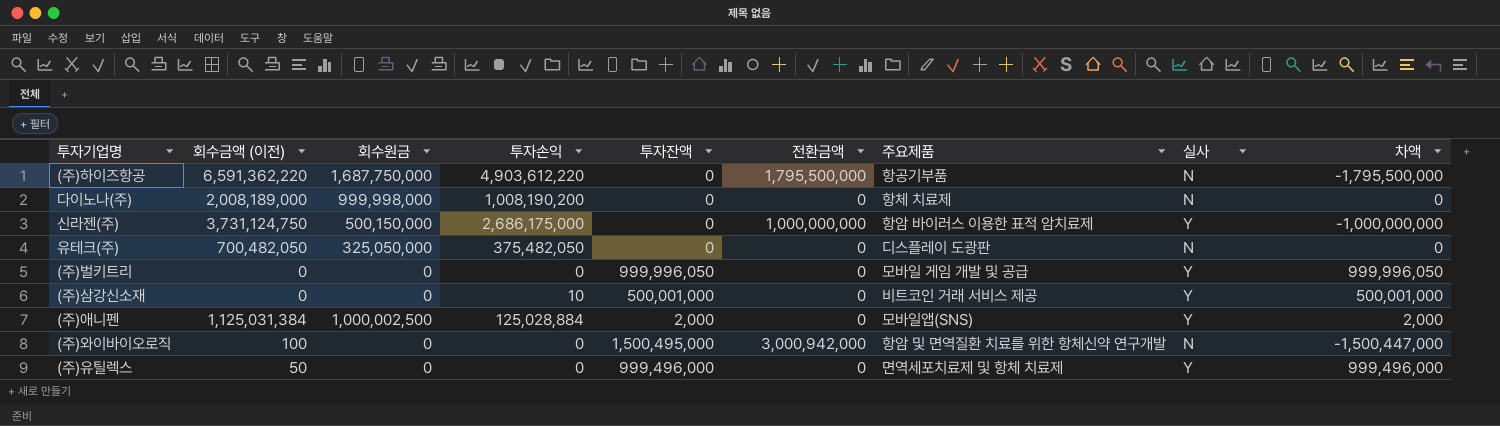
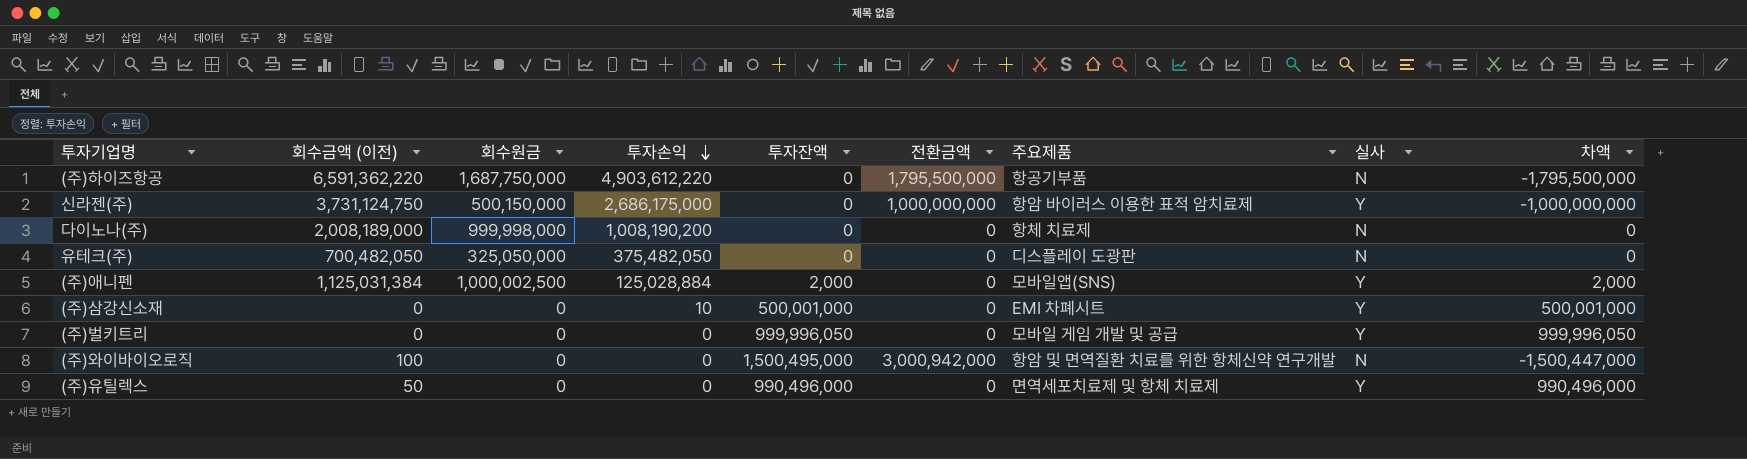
row order: none -> 투자손익 descending
(주)삼강신소재 | 주요제품: 비트코인 거래 서비스 제공 -> EMI 차폐시트
(주)유틸렉스 | 투자잔액: 999,496,000 -> 990,496,000
(주)유틸렉스 | 차액: 999,496,000 -> 990,496,000

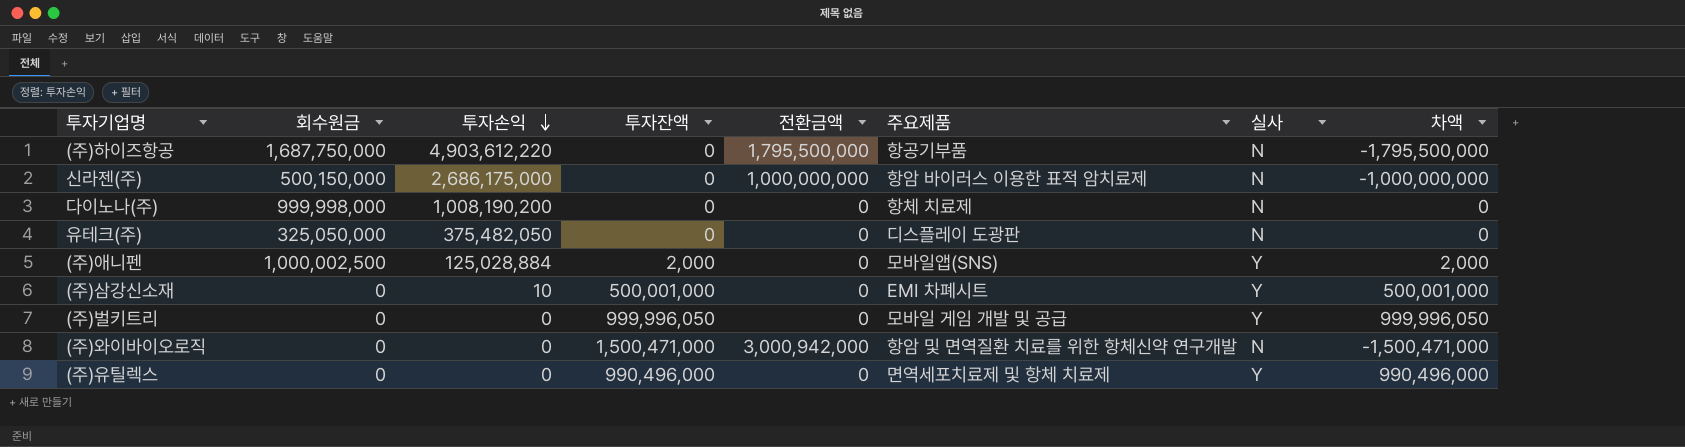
column 회수금액 (이전) | position: 2 -> none
신라젠(주) | 실사: Y -> N
(주)와이바이오로직 | 투자잔액: 1,500,495,000 -> 1,500,471,000
(주)와이바이오로직 | 차액: -1,500,447,000 -> -1,500,471,000

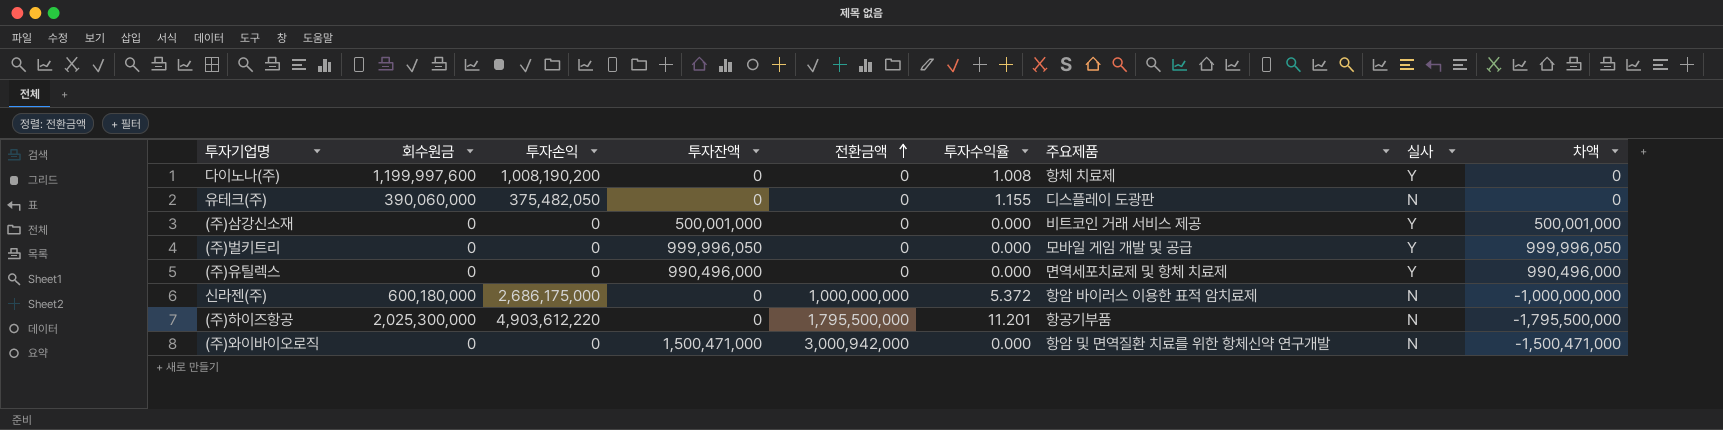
row order: 투자손익 descending -> 전환금액 ascending
column 투자수익율 | position: none -> 6
row (주)애니펜: 1,000,002,500 | 125,028,884 | 2,000 | 0 | 모바일앱(SNS) | Y | 2,000 -> none
다이노나(주) | 회수원금: 999,998,000 -> 1,199,997,600
다이노나(주) | 실사: N -> Y
유테크(주) | 회수원금: 325,050,000 -> 390,060,000
(주)삼강신소재 | 투자손익: 10 -> 0
(주)삼강신소재 | 주요제품: EMI 차폐시트 -> 비트코인 거래 서비스 제공
신라젠(주) | 회수원금: 500,150,000 -> 600,180,000
(주)하이즈항공 | 회수원금: 1,687,750,000 -> 2,025,300,000

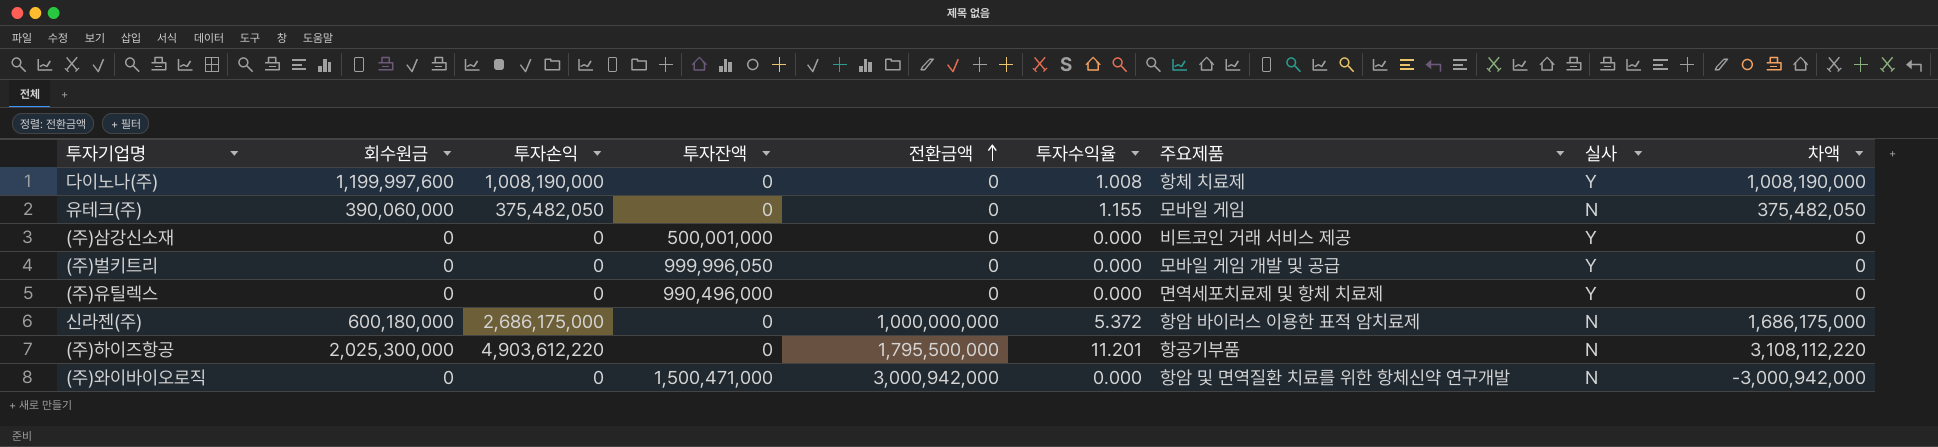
column 차액 | formula: [투자잔액] - [전환금액] -> [투자손익] - [전환금액]
다이노나(주) | 투자손익: 1,008,190,200 -> 1,008,190,000
유테크(주) | 주요제품: 디스플레이 도광판 -> 모바일 게임

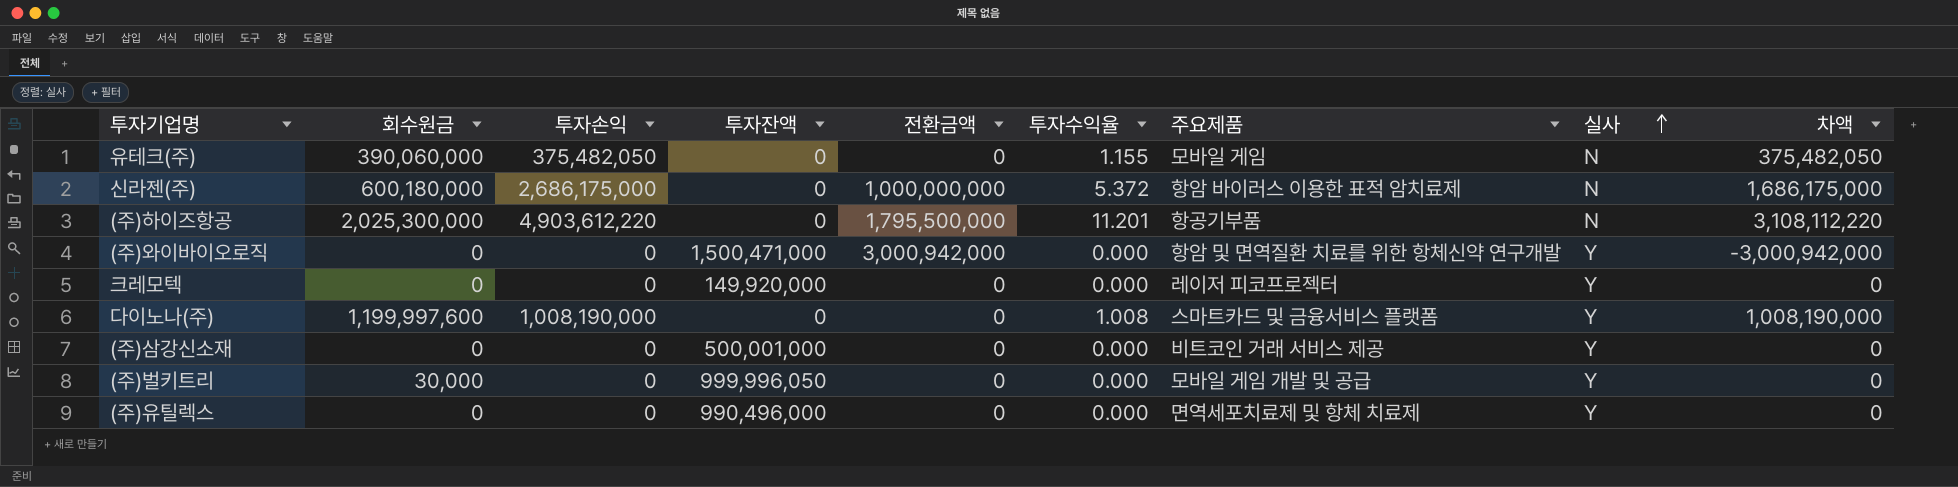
row order: 전환금액 ascending -> 실사 ascending
(주)와이바이오로직 | 실사: N -> Y
row 크레모텍: none -> 0 | 0 | 149,920,000 | 0 | 0.000 | 레이저 피코프로젝터 | Y | 0
다이노나(주) | 주요제품: 항체 치료제 -> 스마트카드 및 금융서비스 플랫폼
(주)벌키트리 | 회수원금: 0 -> 30,000

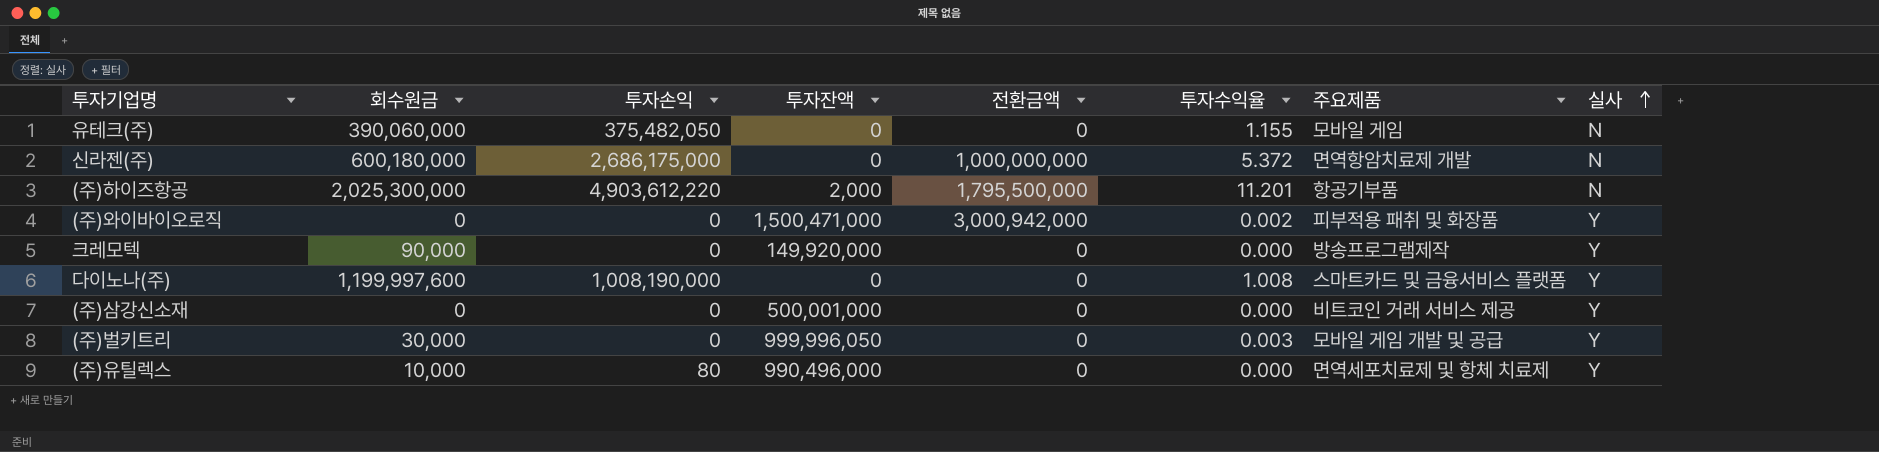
column 차액 | formula: [투자손익] - [전환금액] -> none
신라젠(주) | 주요제품: 항암 바이러스 이용한 표적 암치료제 -> 면역항암치료제 개발
(주)하이즈항공 | 투자잔액: 0 -> 2,000
(주)와이바이오로직 | 투자수익율: 0.000 -> 0.002
(주)와이바이오로직 | 주요제품: 항암 및 면역질환 치료를 위한 항체신약 연구개발 -> 피부적용 패취 및 화장품
크레모텍 | 회수원금: 0 -> 90,000
크레모텍 | 주요제품: 레이저 피코프로젝터 -> 방송프로그램제작
(주)벌키트리 | 투자수익율: 0.000 -> 0.003
(주)유틸렉스 | 회수원금: 0 -> 10,000
(주)유틸렉스 | 투자손익: 0 -> 80

